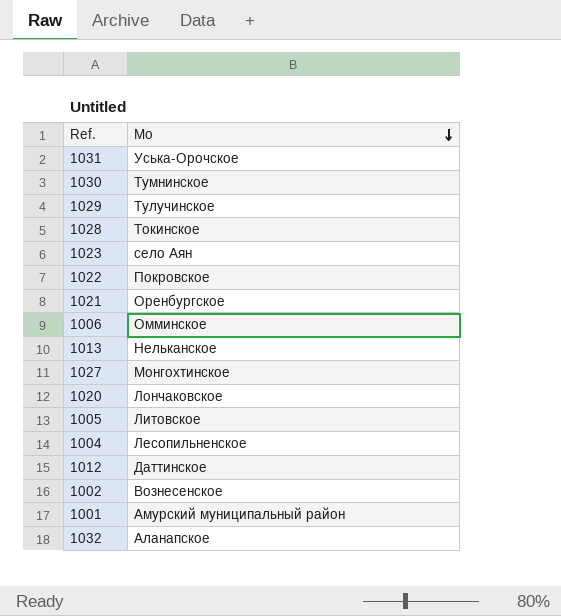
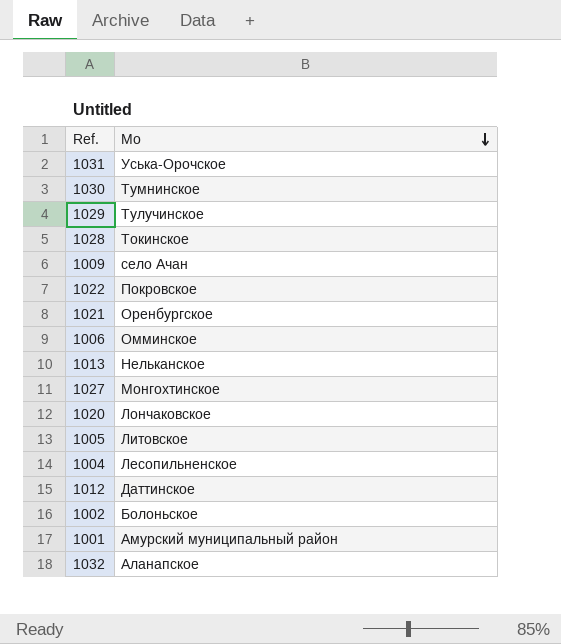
row 1023: село Аян -> none
row 1009: none -> село Ачан
1002 | Мо: Вознесенское -> Болоньское

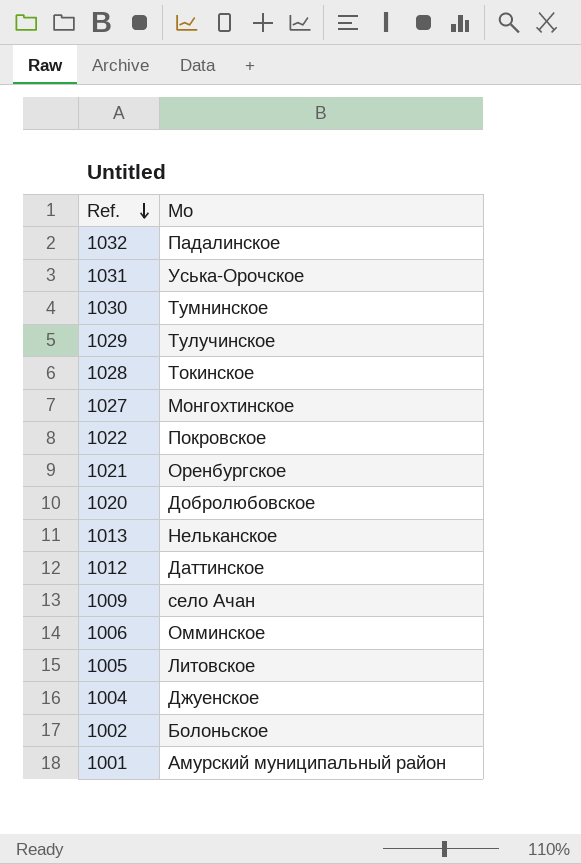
row order: Мо descending -> Ref. descending
1032 | Мо: Аланапское -> Падалинское
1020 | Мо: Лончаковское -> Добролюбовское
1004 | Мо: Лесопильненское -> Джуенское

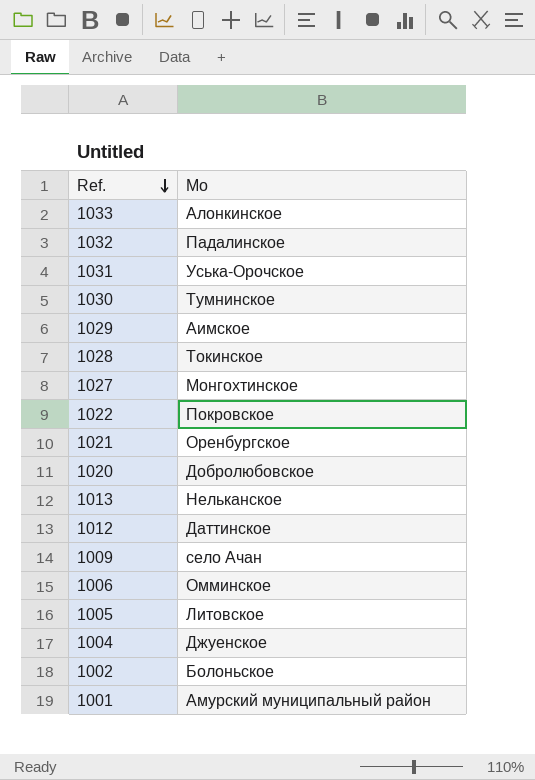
row 1033: none -> Алонкинское
1029 | Мо: Тулучинское -> Аимское

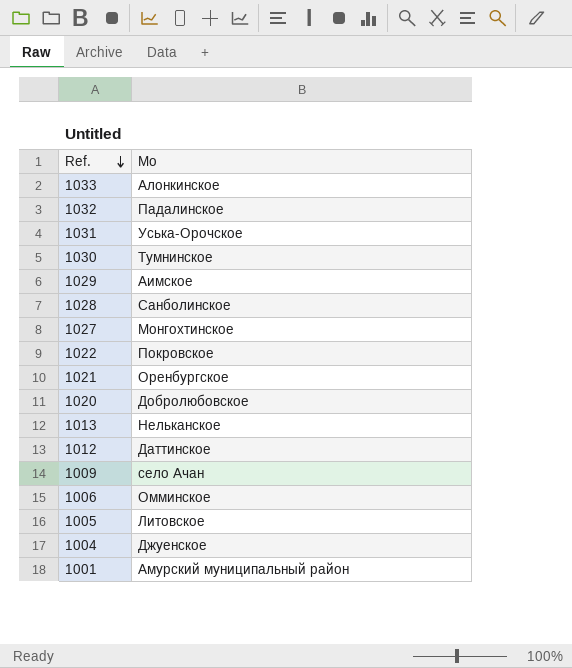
row 1002: Болоньское -> none
1028 | Мо: Токинское -> Санболинское

